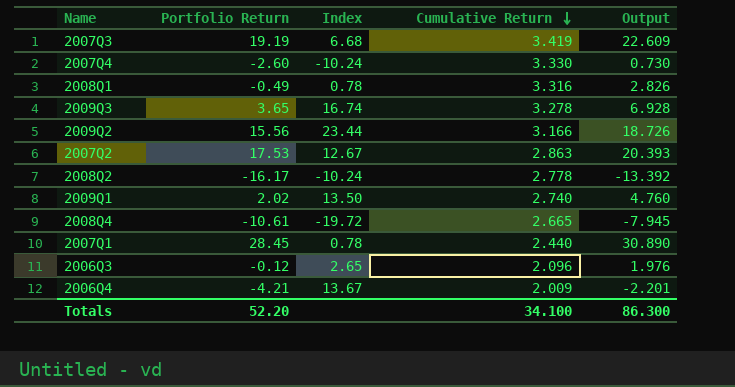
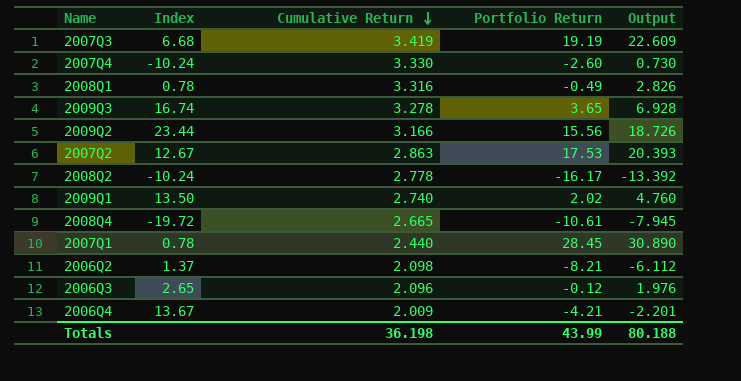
column Portfolio Return | position: 2 -> 4
row 2006Q2: none -> 1.37 | 2.098 | -8.21 | -6.112
Totals | Cumulative Return: 34.100 -> 36.198
Totals | Portfolio Return: 52.20 -> 43.99
Totals | Output: 86.300 -> 80.188

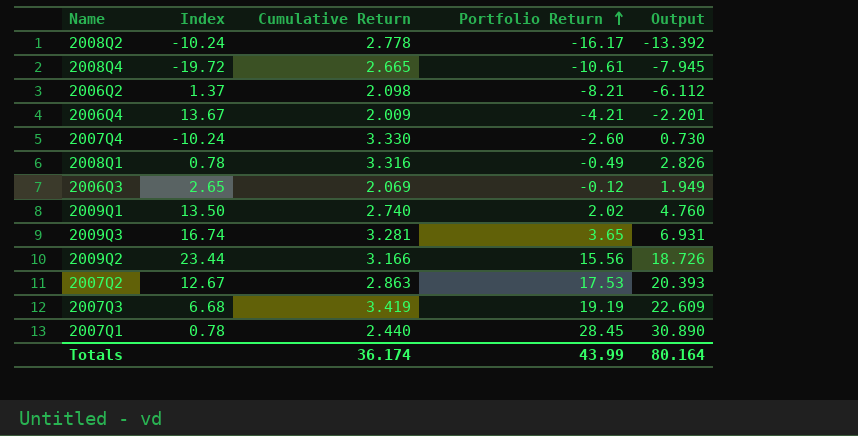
row order: Cumulative Return descending -> Portfolio Return ascending
2006Q3 | Cumulative Return: 2.096 -> 2.069
2006Q3 | Output: 1.976 -> 1.949
2009Q3 | Cumulative Return: 3.278 -> 3.281
2009Q3 | Output: 6.928 -> 6.931
Totals | Cumulative Return: 36.198 -> 36.174
Totals | Output: 80.188 -> 80.164

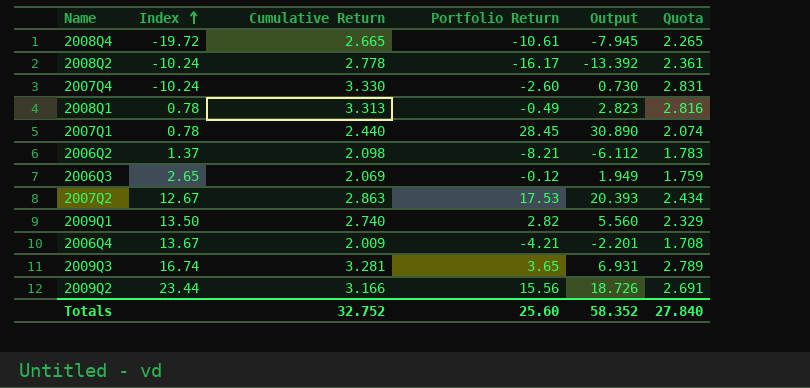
row order: Portfolio Return ascending -> Index ascending
column Quota | formula: none -> [Cumulative Return] * 0.85
row 2007Q3: 6.68 | 3.419 | 19.19 | 22.609 -> none
2008Q1 | Cumulative Return: 3.316 -> 3.313
2008Q1 | Output: 2.826 -> 2.823
2009Q1 | Portfolio Return: 2.02 -> 2.82
2009Q1 | Output: 4.760 -> 5.560
Totals | Cumulative Return: 36.174 -> 32.752
Totals | Portfolio Return: 43.99 -> 25.60
Totals | Output: 80.164 -> 58.352

